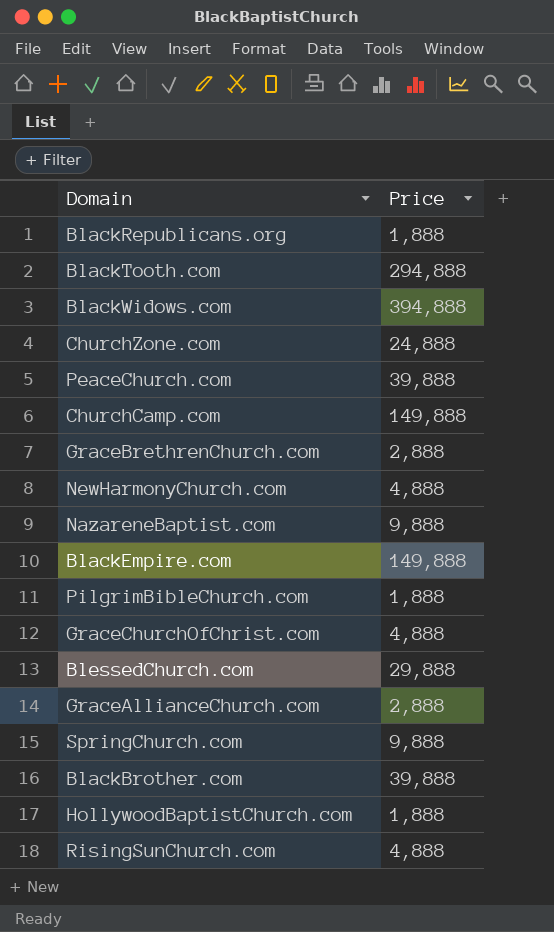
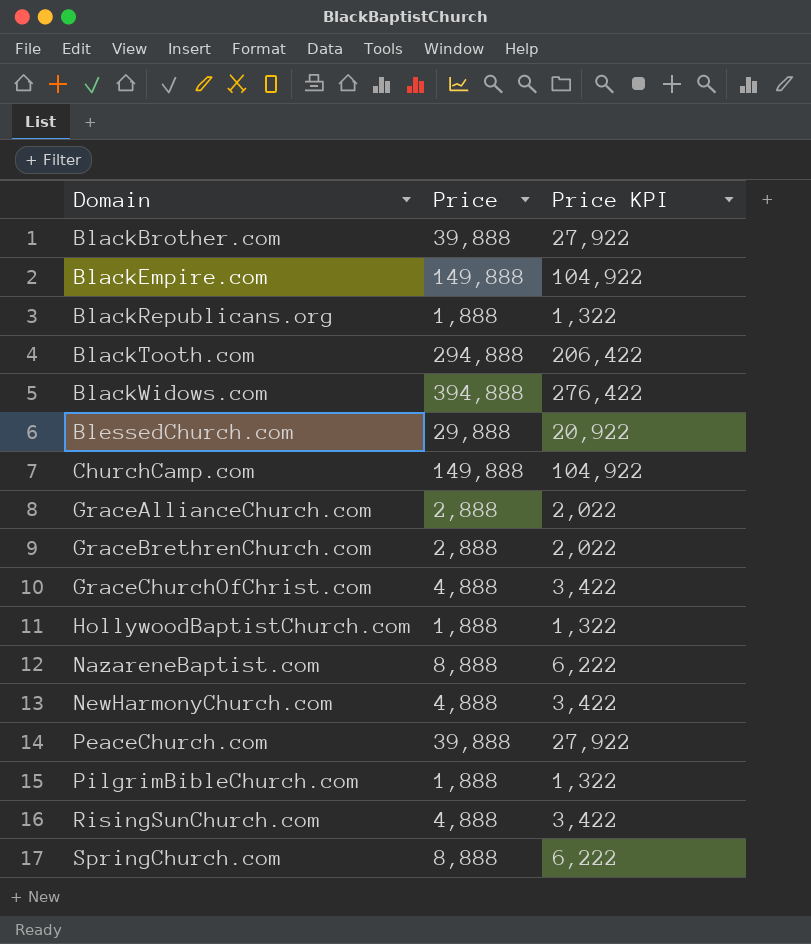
row order: none -> Domain ascending
column Price KPI | formula: none -> [Price] * 0.7
row ChurchZone.com: 24,888 -> none
NazareneBaptist.com | Price: 9,888 -> 8,888
SpringChurch.com | Price: 9,888 -> 8,888

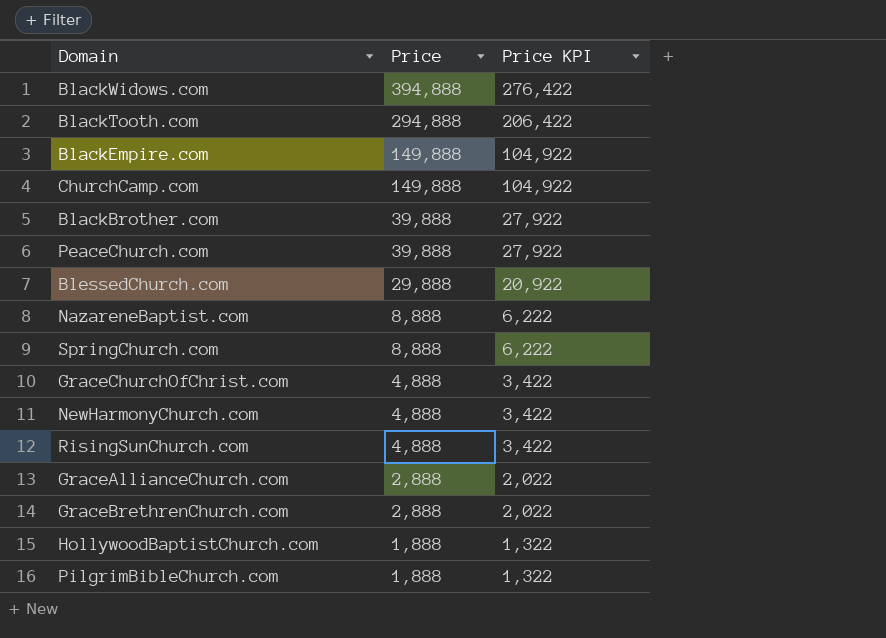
row order: Domain ascending -> Price descending
row BlackRepublicans.org: 1,888 | 1,322 -> none

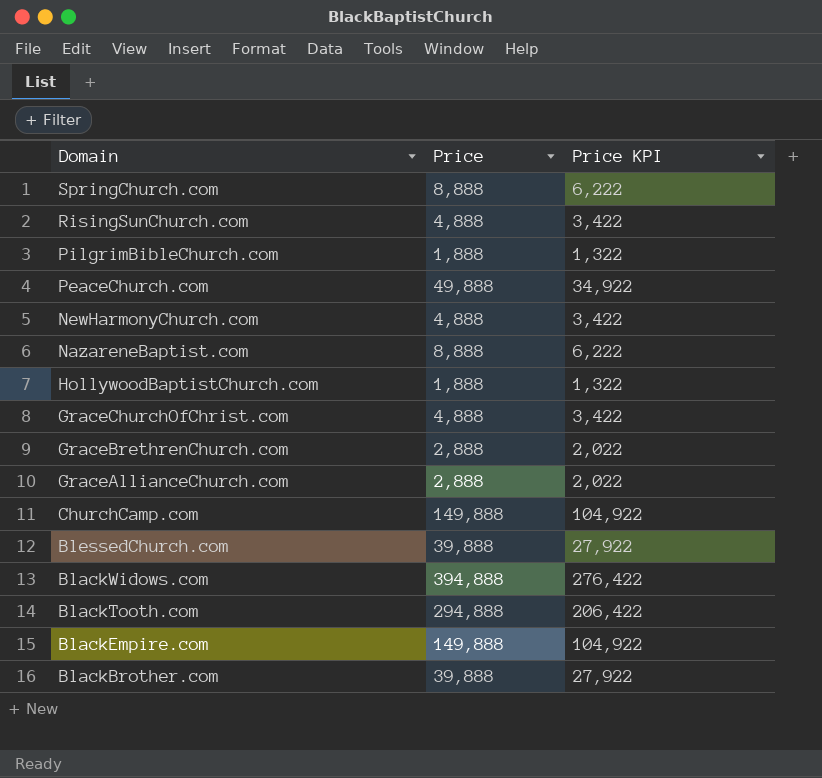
row order: Price descending -> Domain descending
PeaceChurch.com | Price: 39,888 -> 49,888
PeaceChurch.com | Price KPI: 27,922 -> 34,922
BlessedChurch.com | Price: 29,888 -> 39,888
BlessedChurch.com | Price KPI: 20,922 -> 27,922

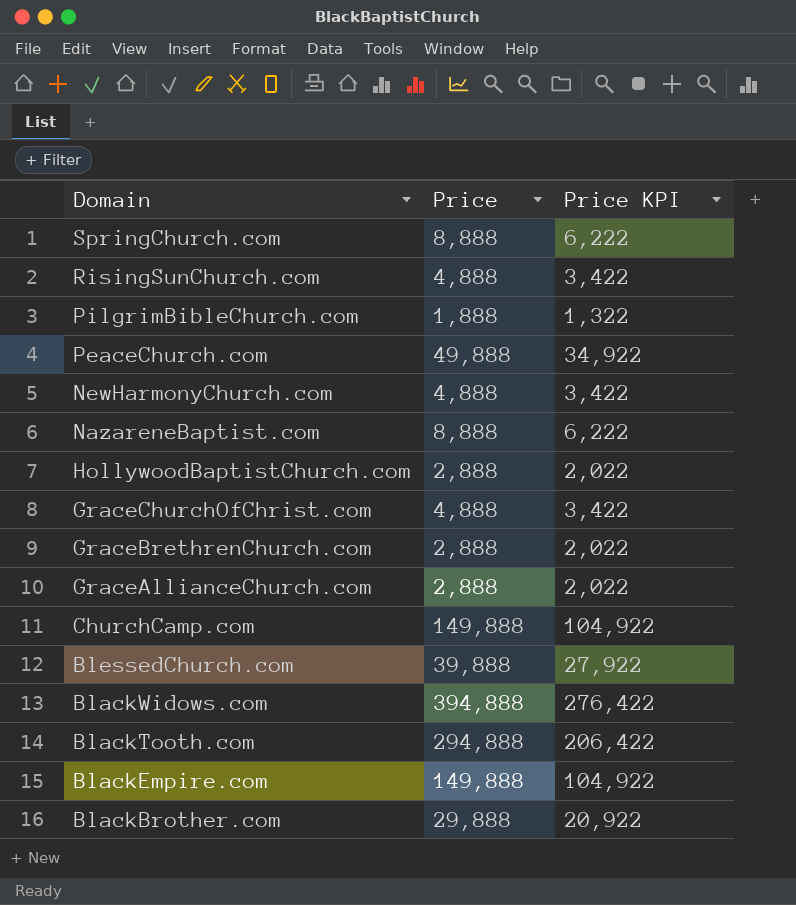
HollywoodBaptistChurch.com | Price: 1,888 -> 2,888
HollywoodBaptistChurch.com | Price KPI: 1,322 -> 2,022
BlackBrother.com | Price: 39,888 -> 29,888
BlackBrother.com | Price KPI: 27,922 -> 20,922

